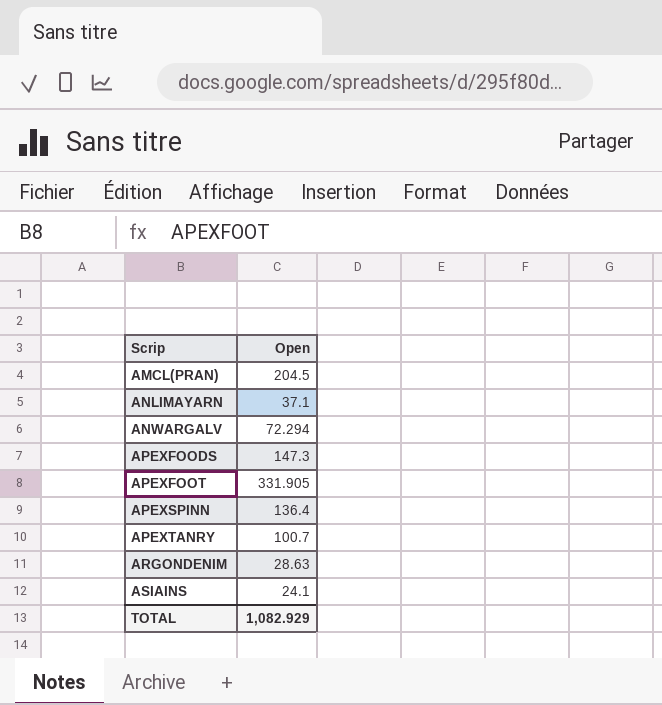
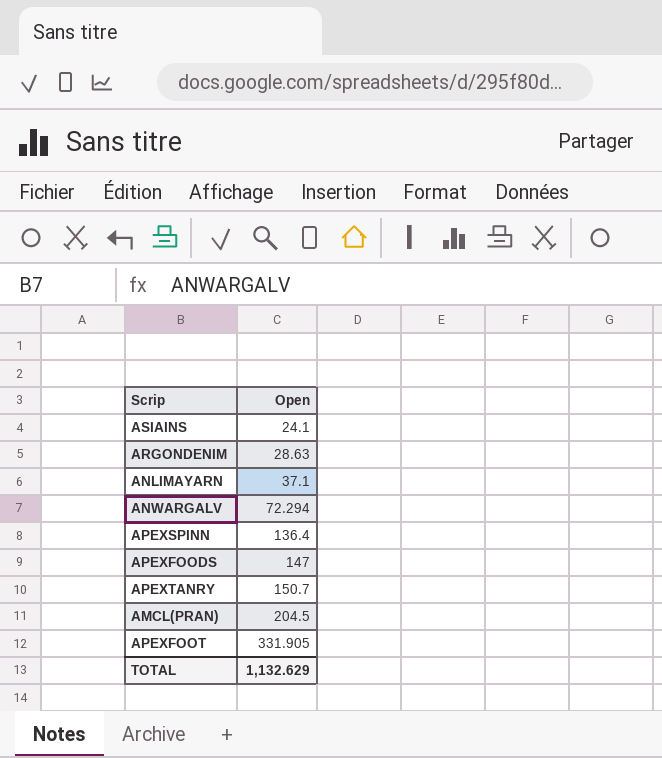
row order: Scrip ascending -> Open ascending
APEXFOODS | Open: 147.3 -> 147
APEXTANRY | Open: 100.7 -> 150.7
TOTAL | Open: 1,082.929 -> 1,132.629

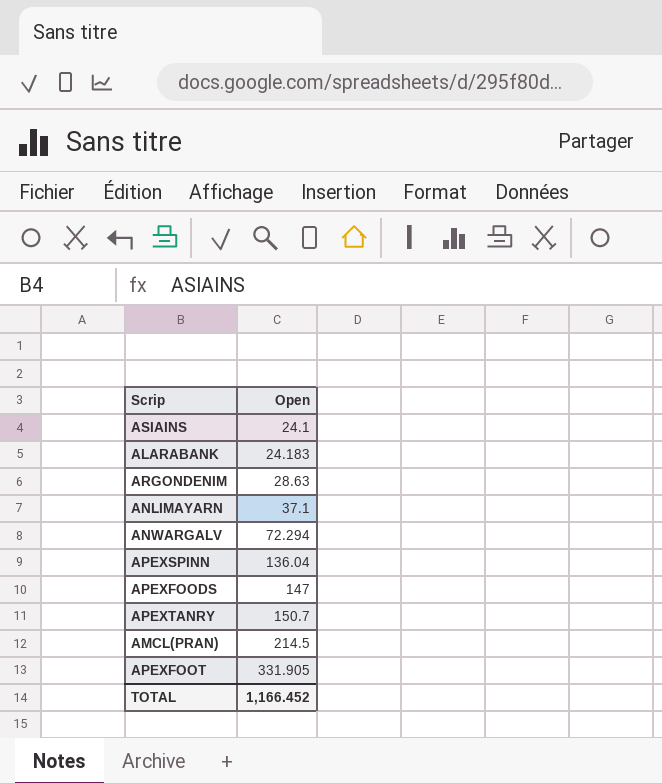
row ALARABANK: none -> 24.183
APEXSPINN | Open: 136.4 -> 136.04
AMCL(PRAN) | Open: 204.5 -> 214.5
TOTAL | Open: 1,132.629 -> 1,166.452

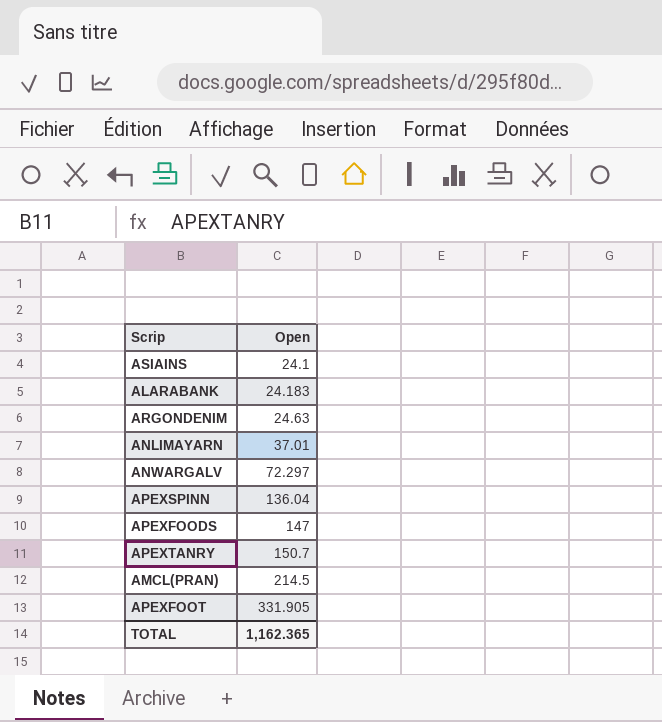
ARGONDENIM | Open: 28.63 -> 24.63
ANLIMAYARN | Open: 37.1 -> 37.01
ANWARGALV | Open: 72.294 -> 72.297
TOTAL | Open: 1,166.452 -> 1,162.365

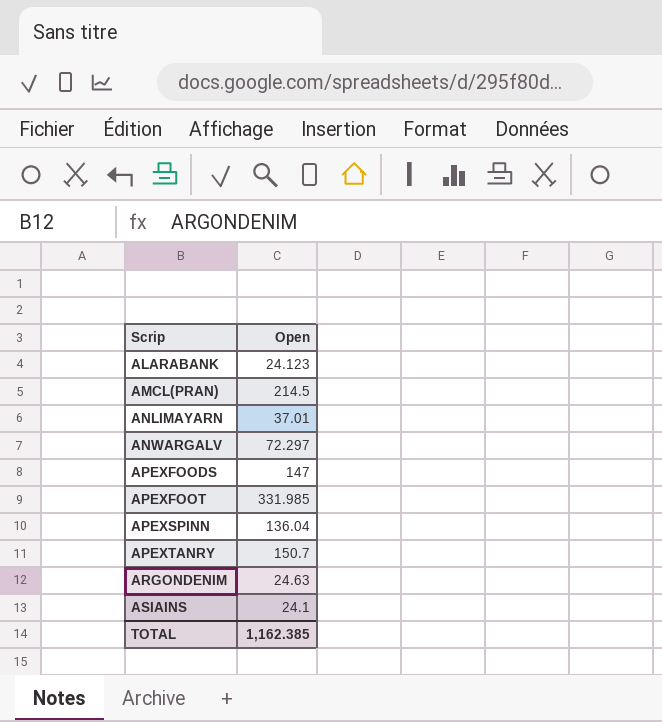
row order: Open ascending -> Scrip ascending
ALARABANK | Open: 24.183 -> 24.123
APEXFOOT | Open: 331.905 -> 331.985
TOTAL | Open: 1,162.365 -> 1,162.385

